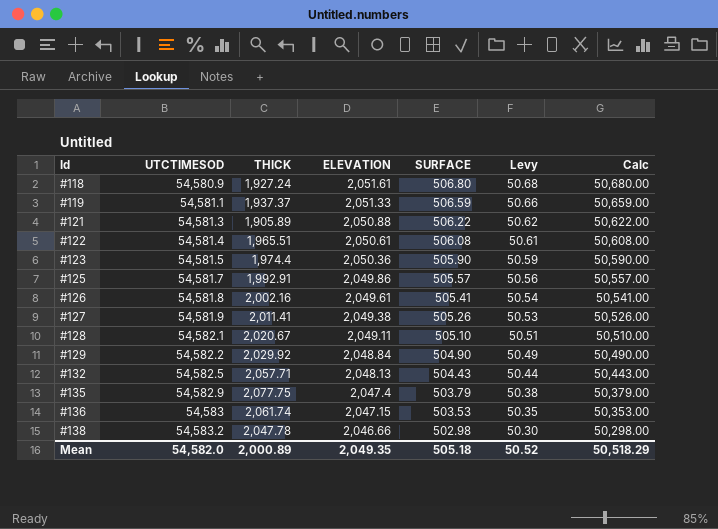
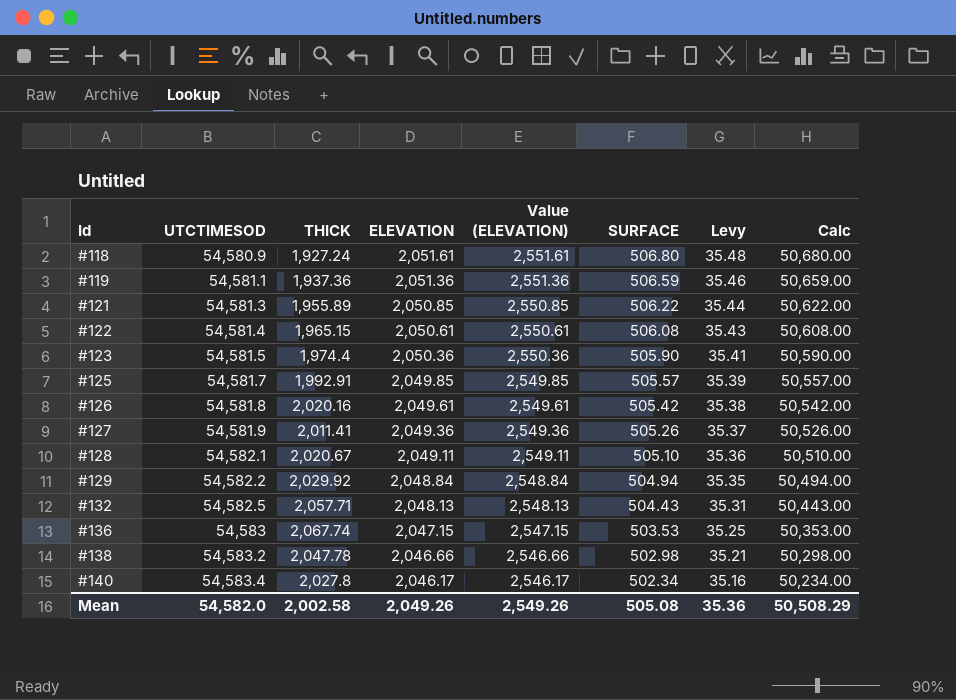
column Value (ELEVATION) | formula: none -> [ELEVATION] + 500
column Levy | formula: [SURFACE] * 0.1 -> [SURFACE] * 0.07
row #135: 54,582.9 | 2,077.75 | 2,047.4 | 503.79 | 50.38 | 50,379.00 -> none
#119 | THICK: 1,937.37 -> 1,937.36
#119 | ELEVATION: 2,051.33 -> 2,051.36
#121 | THICK: 1,905.89 -> 1,955.89
#121 | ELEVATION: 2,050.88 -> 2,050.85
#122 | THICK: 1,965.51 -> 1,965.15
#125 | ELEVATION: 2,049.86 -> 2,049.85
#126 | THICK: 2,002.16 -> 2,020.16
#126 | SURFACE: 505.41 -> 505.42
#126 | Calc: 50,541.00 -> 50,542.00
#127 | ELEVATION: 2,049.38 -> 2,049.36
#129 | SURFACE: 504.90 -> 504.94
#129 | Calc: 50,490.00 -> 50,494.00
#136 | THICK: 2,061.74 -> 2,067.74
row #140: none -> 54,583.4 | 2,027.8 | 2,046.17 | 2,546.17 | 502.34 | 35.16 | 50,234.00
Mean | THICK: 2,000.89 -> 2,002.58
Mean | ELEVATION: 2,049.35 -> 2,049.26
Mean | SURFACE: 505.18 -> 505.08
Mean | Levy: 50.52 -> 35.36
Mean | Calc: 50,518.29 -> 50,508.29

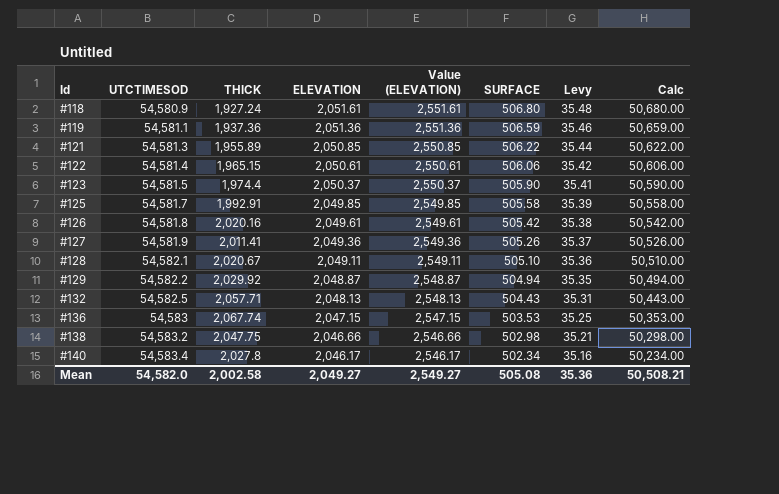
#122 | SURFACE: 506.08 -> 506.06
#122 | Levy: 35.43 -> 35.42
#122 | Calc: 50,608.00 -> 50,606.00
#123 | ELEVATION: 2,050.36 -> 2,050.37
#123 | Value (ELEVATION): 2,550.36 -> 2,550.37
#125 | SURFACE: 505.57 -> 505.58
#125 | Calc: 50,557.00 -> 50,558.00
#129 | ELEVATION: 2,048.84 -> 2,048.87
#129 | Value (ELEVATION): 2,548.84 -> 2,548.87
#138 | THICK: 2,047.78 -> 2,047.75
Mean | ELEVATION: 2,049.26 -> 2,049.27
Mean | Value (ELEVATION): 2,549.26 -> 2,549.27
Mean | Calc: 50,508.29 -> 50,508.21

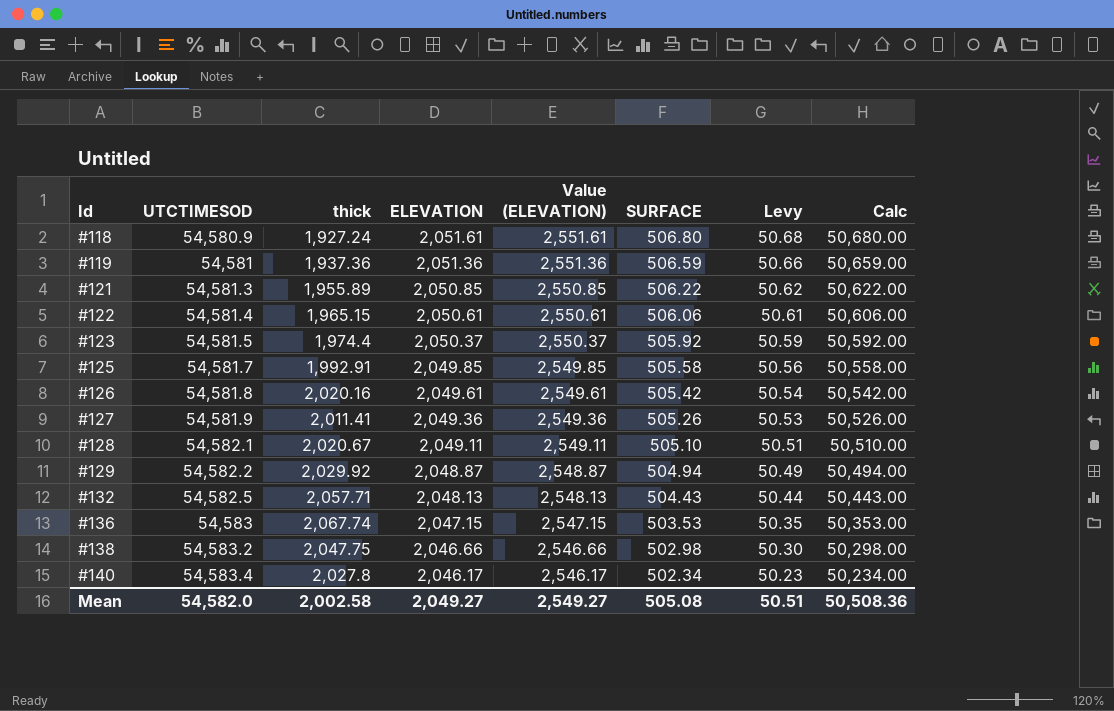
column name: THICK -> thick
column Levy | formula: [SURFACE] * 0.07 -> [SURFACE] * 0.1
#119 | UTCTIMESOD: 54,581.1 -> 54,581
#123 | SURFACE: 505.90 -> 505.92
#123 | Calc: 50,590.00 -> 50,592.00
Mean | Levy: 35.36 -> 50.51
Mean | Calc: 50,508.21 -> 50,508.36

